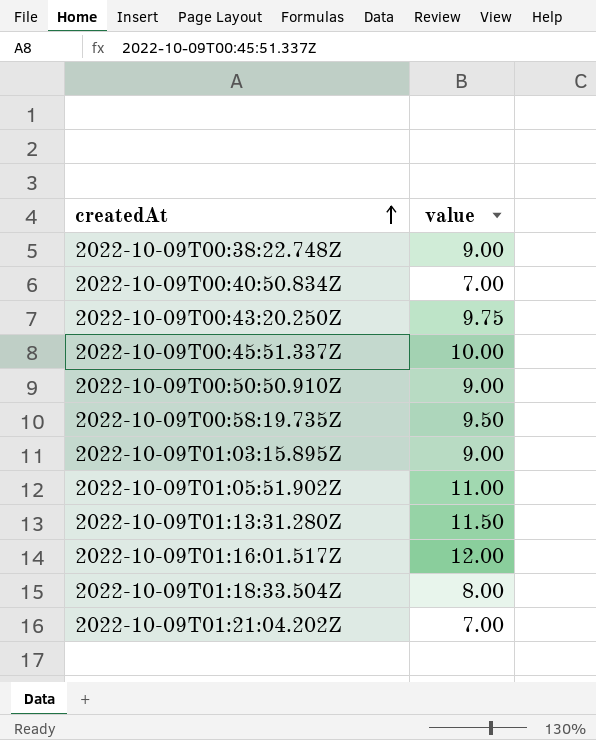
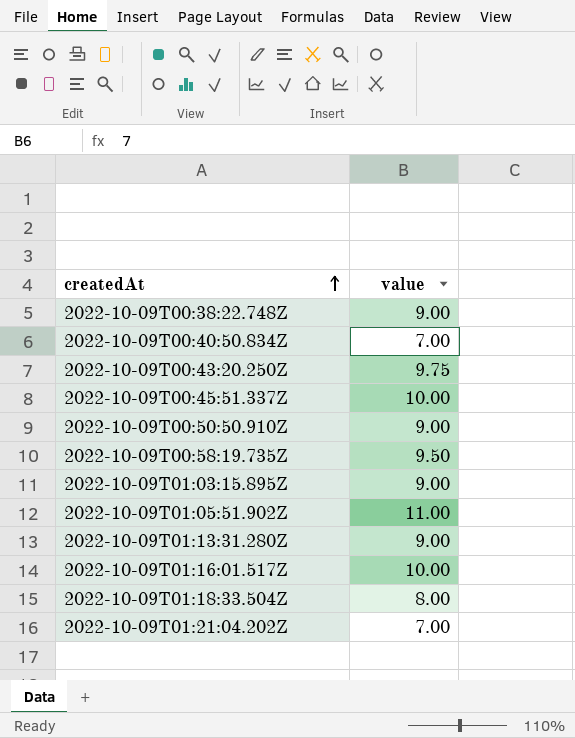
2022-10-09T01:13:31.280Z | value: 11.50 -> 9.00
2022-10-09T01:16:01.517Z | value: 12.00 -> 10.00

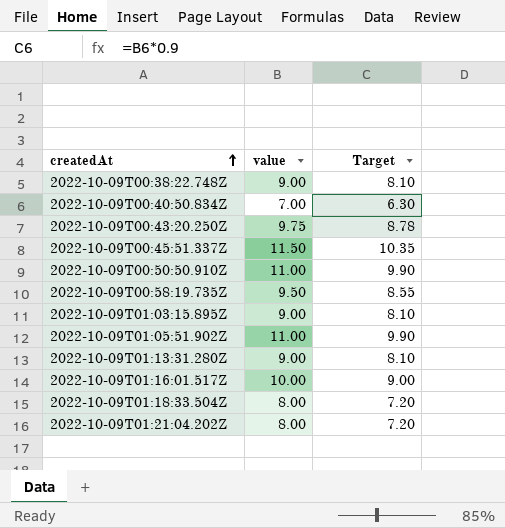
column Target | formula: none -> [value] * 0.9
2022-10-09T00:45:51.337Z | value: 10.00 -> 11.50
2022-10-09T00:50:50.910Z | value: 9.00 -> 11.00
2022-10-09T01:21:04.202Z | value: 7.00 -> 8.00

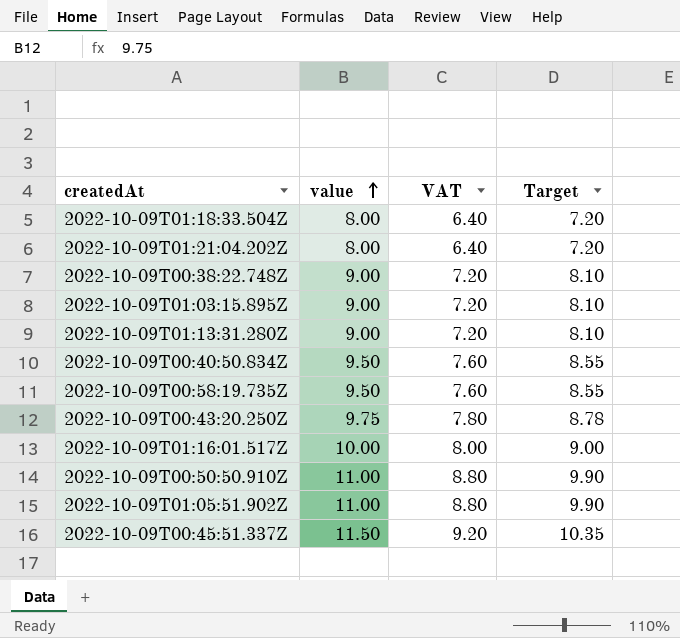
row order: createdAt ascending -> value ascending
column VAT | formula: none -> [value] * 0.8
2022-10-09T00:40:50.834Z | value: 7.00 -> 9.50
2022-10-09T00:40:50.834Z | Target: 6.30 -> 8.55

